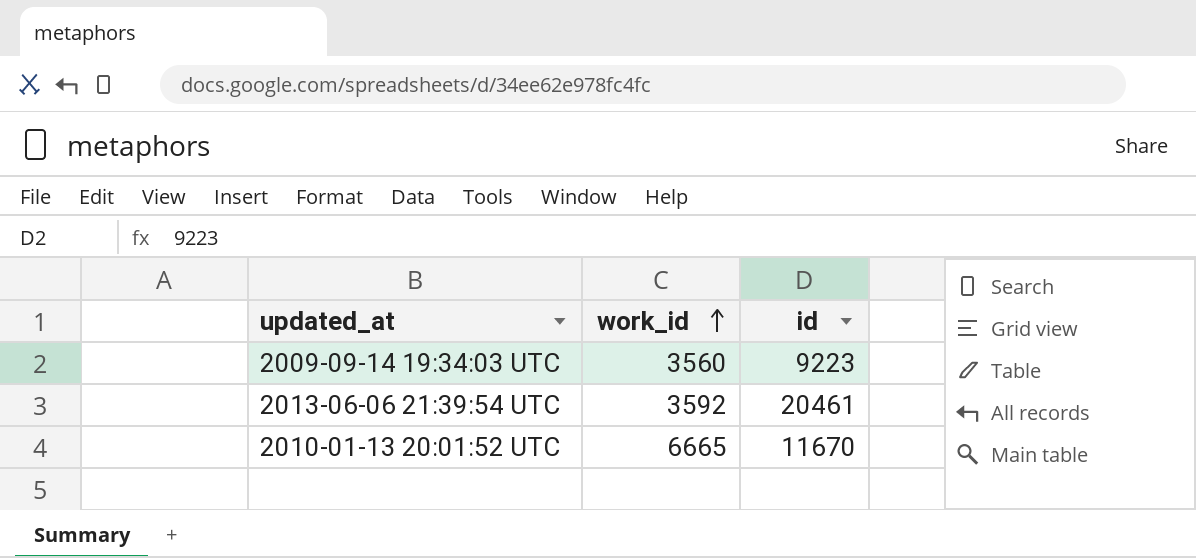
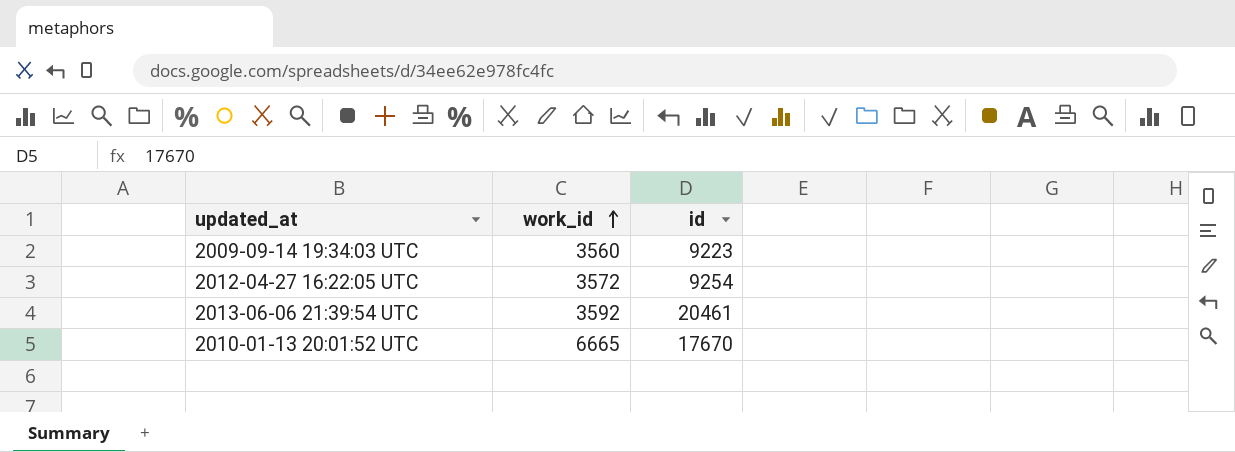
row 2012-04-27 16:22:05 UTC: none -> 3572 | 9254
2010-01-13 20:01:52 UTC | id: 11670 -> 17670

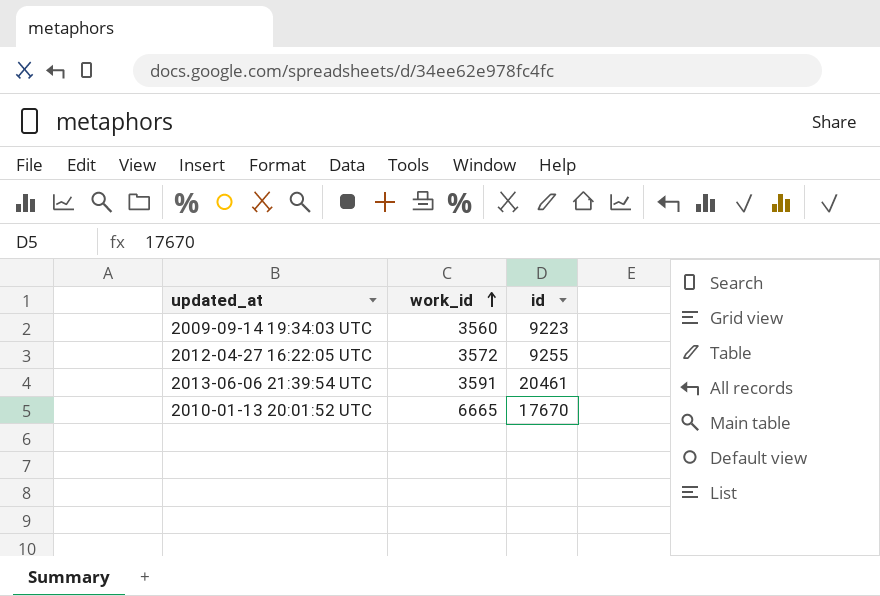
2012-04-27 16:22:05 UTC | id: 9254 -> 9255
2013-06-06 21:39:54 UTC | work_id: 3592 -> 3591

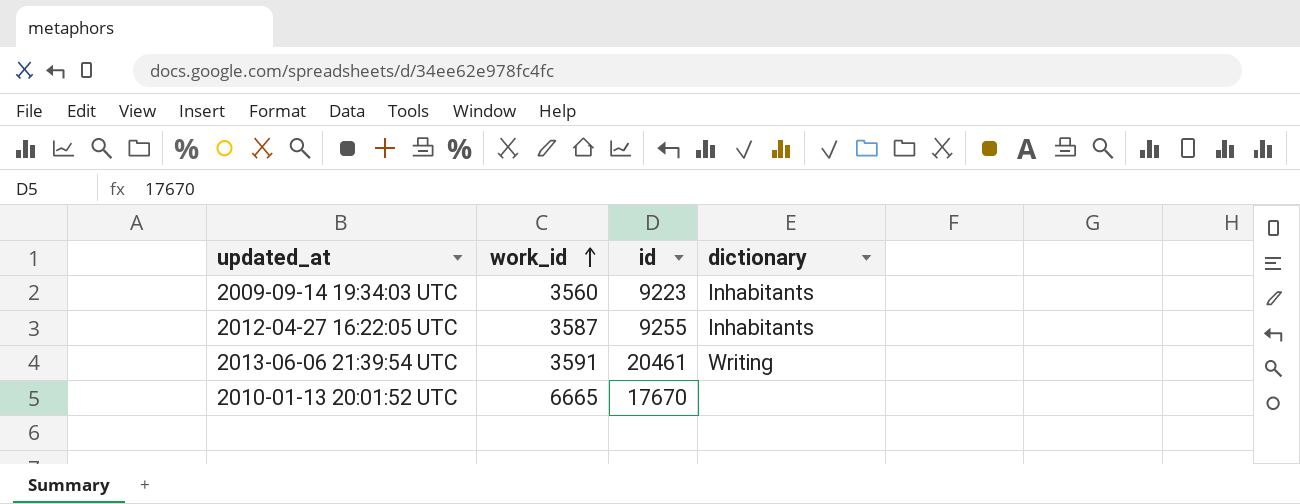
column dictionary | position: none -> 4
2012-04-27 16:22:05 UTC | work_id: 3572 -> 3587

